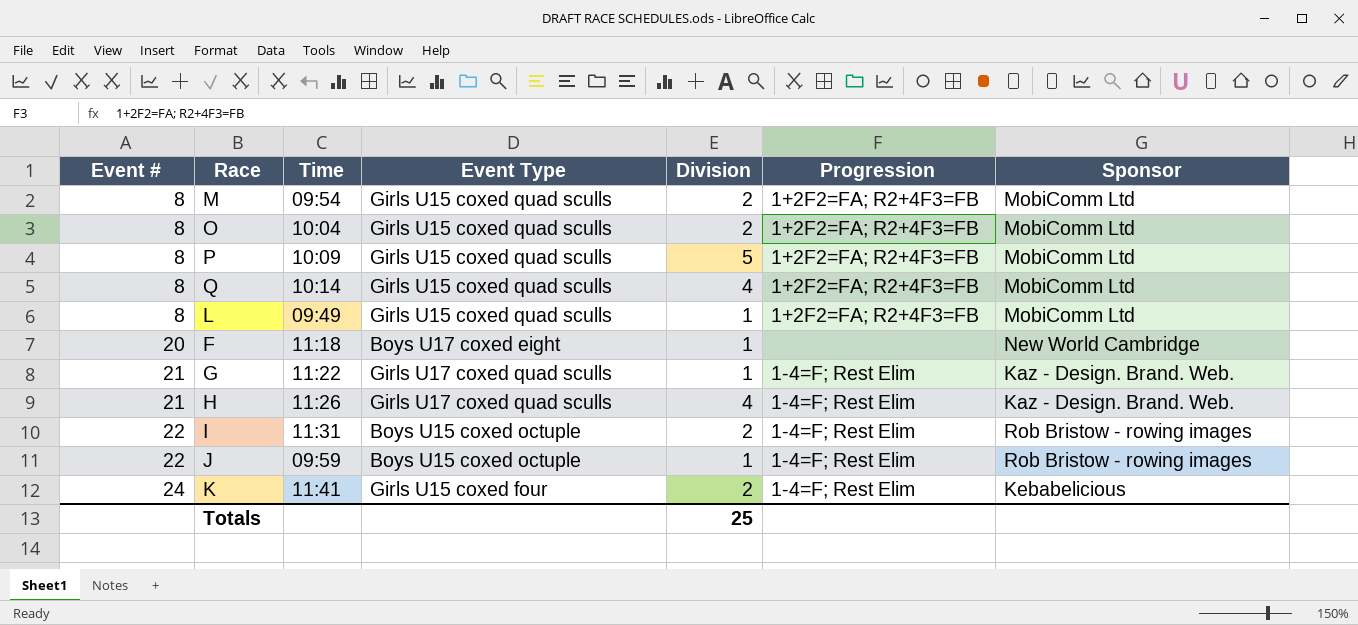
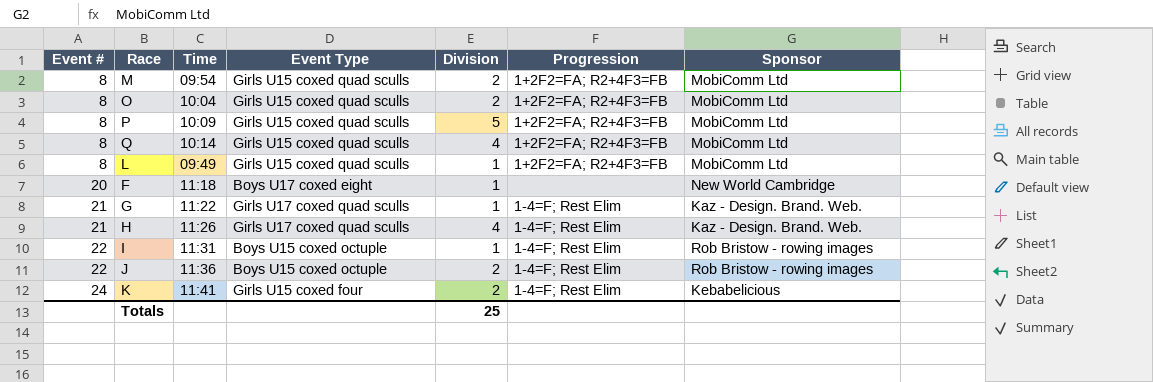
I | Division: 2 -> 1
J | Time: 09:59 -> 11:36
J | Division: 1 -> 2

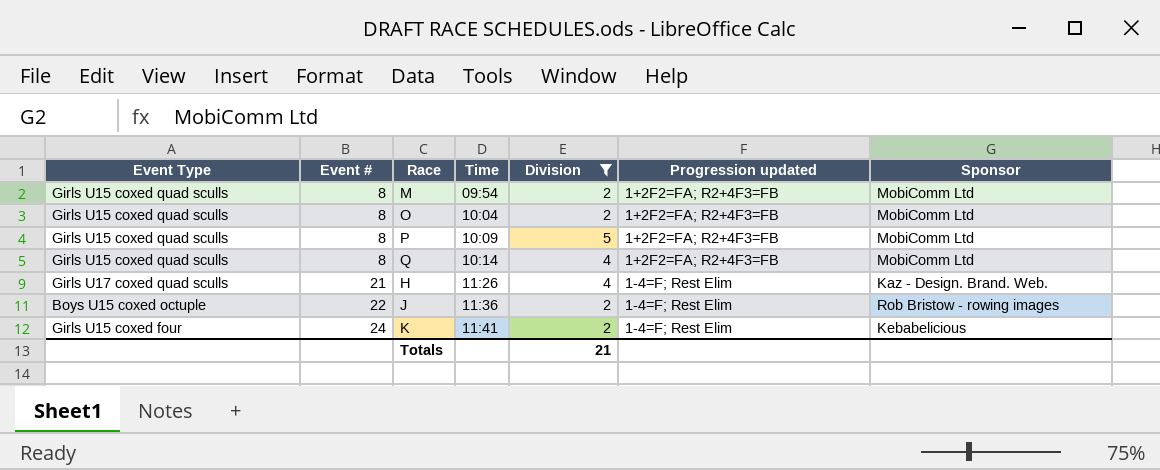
filter: none -> Division != 1
column Event Type | position: 4 -> 1
column name: Progression -> Progression updated
Totals | Division: 25 -> 21

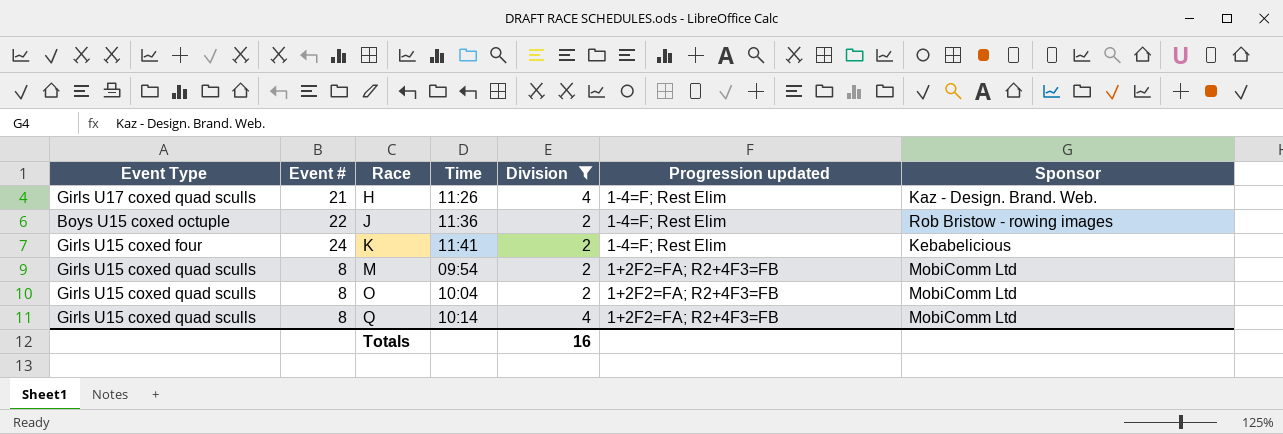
row order: Event # ascending -> Race ascending
row P: Girls U15 coxed quad sculls | 8 | 10:09 | 5 | 1+2F2=FA; R2+4F3=FB | MobiComm Ltd -> none
Totals | Division: 21 -> 16

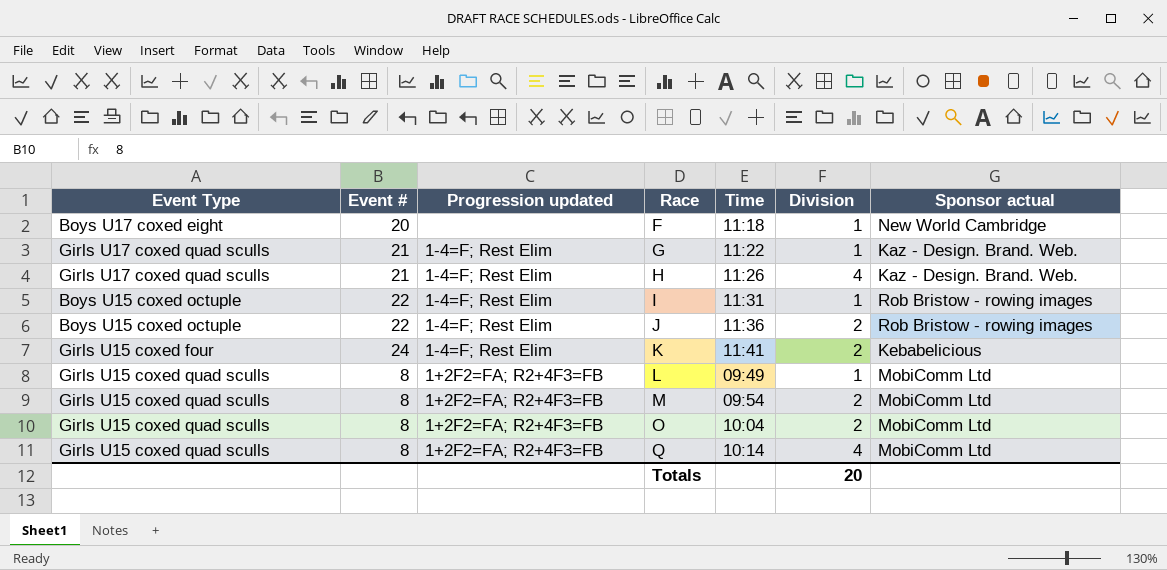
filter: Division != 1 -> none
column Progression updated | position: 6 -> 3
column name: Sponsor -> Sponsor actual
Totals | Division: 16 -> 20

